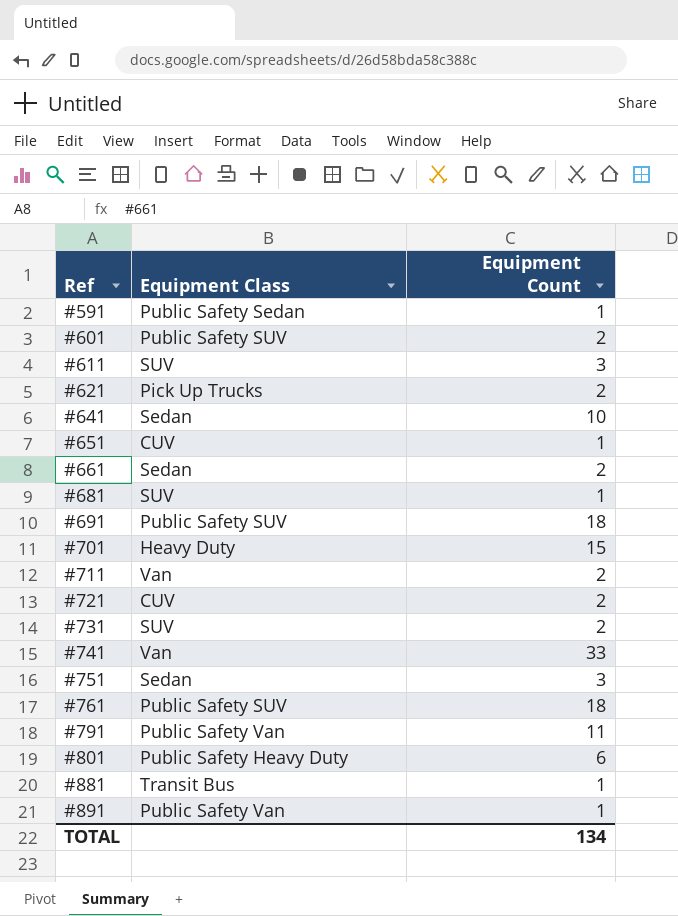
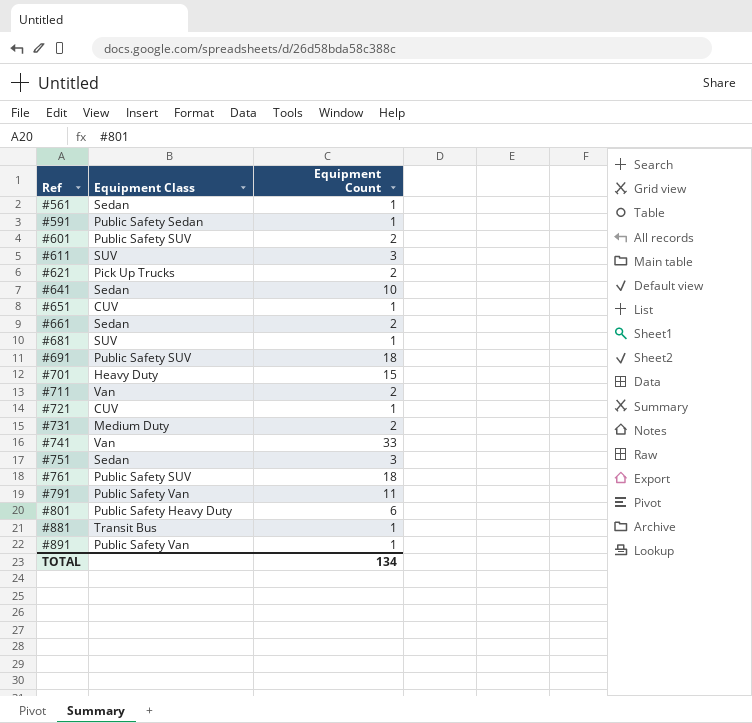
row #561: none -> Sedan | 1
#721 | Equipment Count: 2 -> 1
#731 | Equipment Class: SUV -> Medium Duty

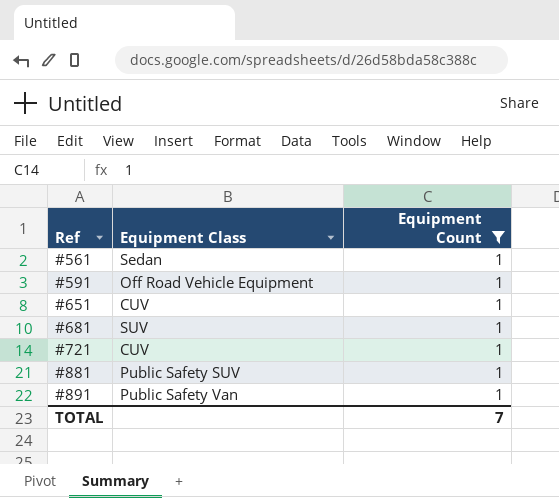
filter: none -> Equipment Count = 1
#591 | Equipment Class: Public Safety Sedan -> Off Road Vehicle Equipment
#881 | Equipment Class: Transit Bus -> Public Safety SUV
TOTAL | Equipment Count: 134 -> 7

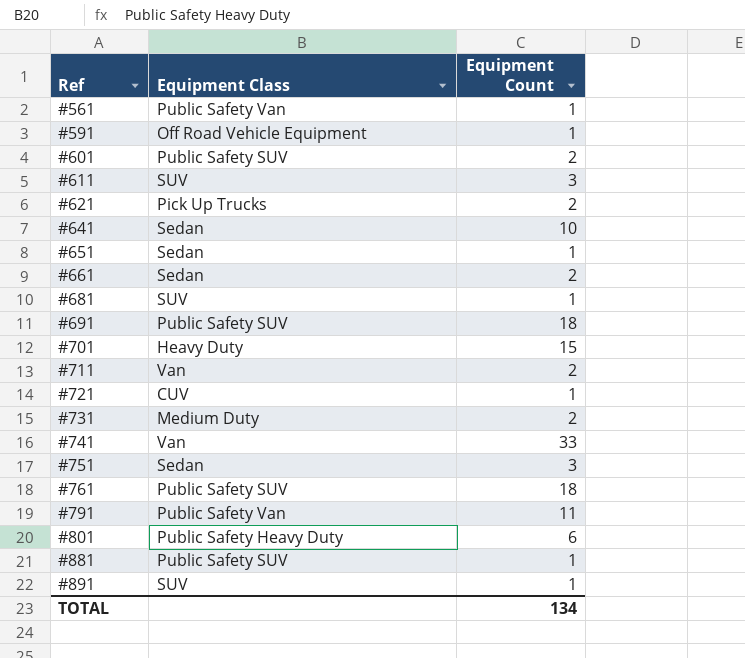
filter: Equipment Count = 1 -> none
#561 | Equipment Class: Sedan -> Public Safety Van
#651 | Equipment Class: CUV -> Sedan
#891 | Equipment Class: Public Safety Van -> SUV
TOTAL | Equipment Count: 7 -> 134

